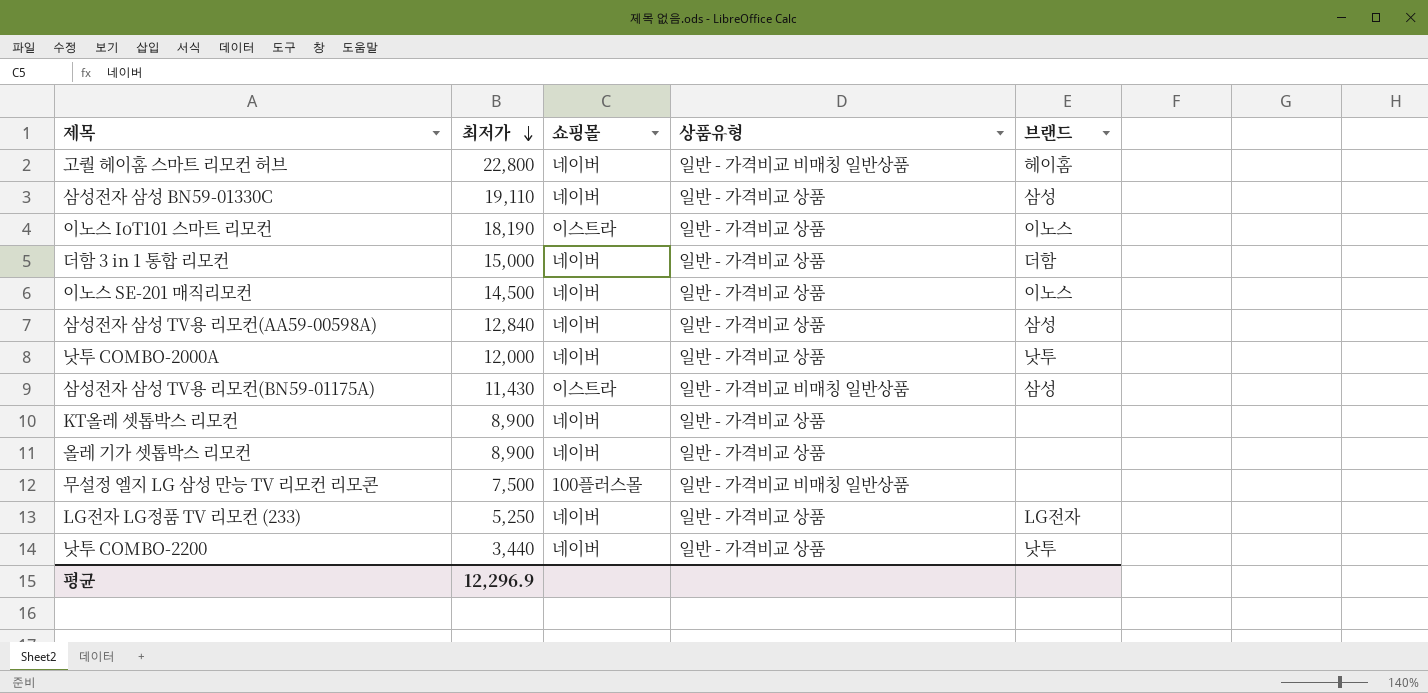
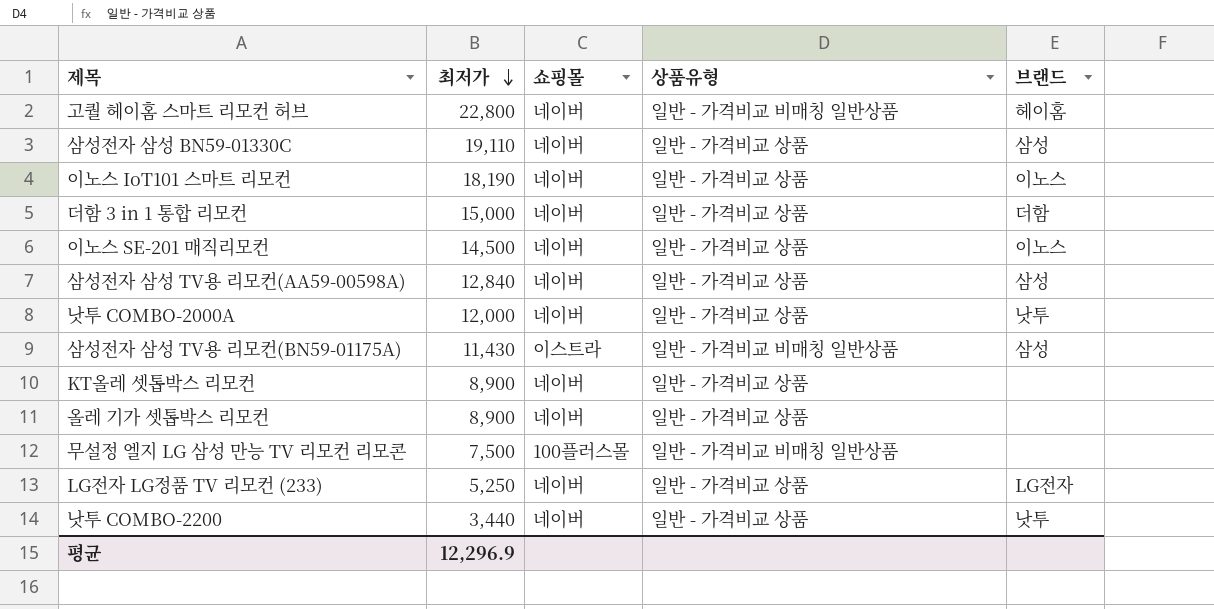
이노스 IoT101 스마트 리모컨 | 쇼핑몰: 이스트라 -> 네이버

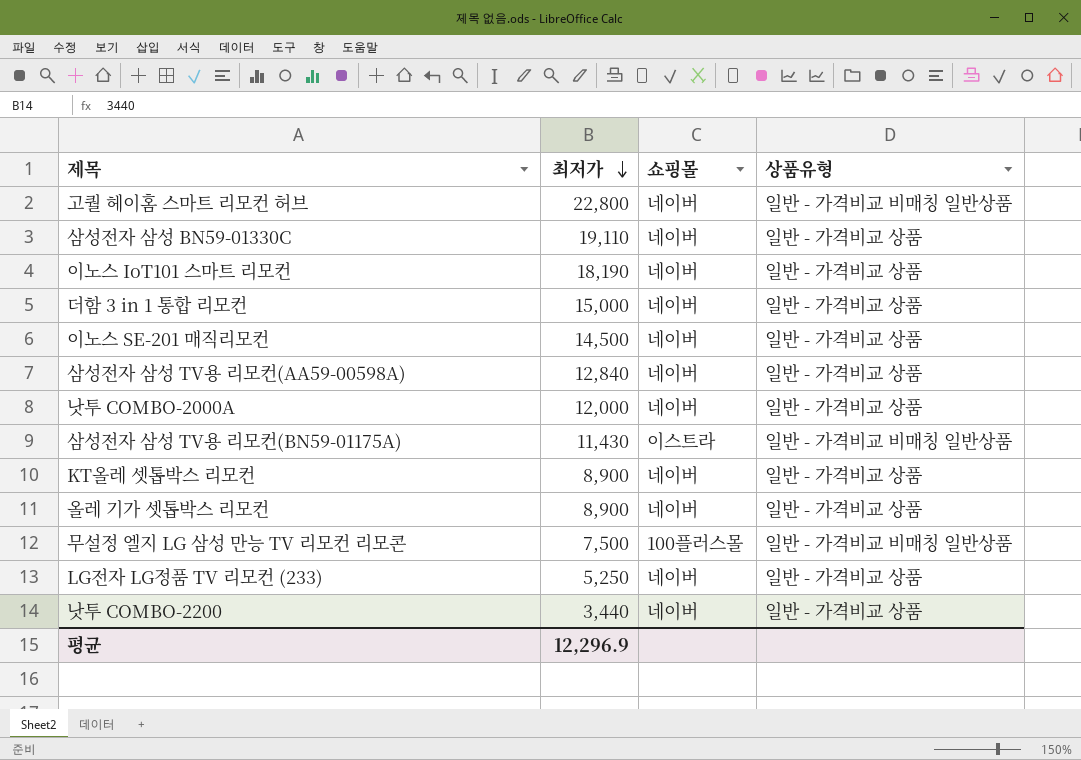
column 브랜드 | position: 5 -> none

